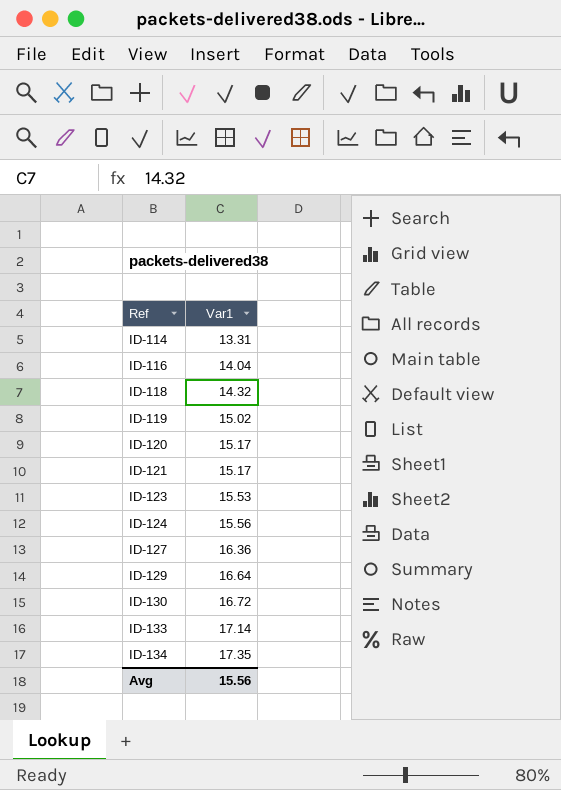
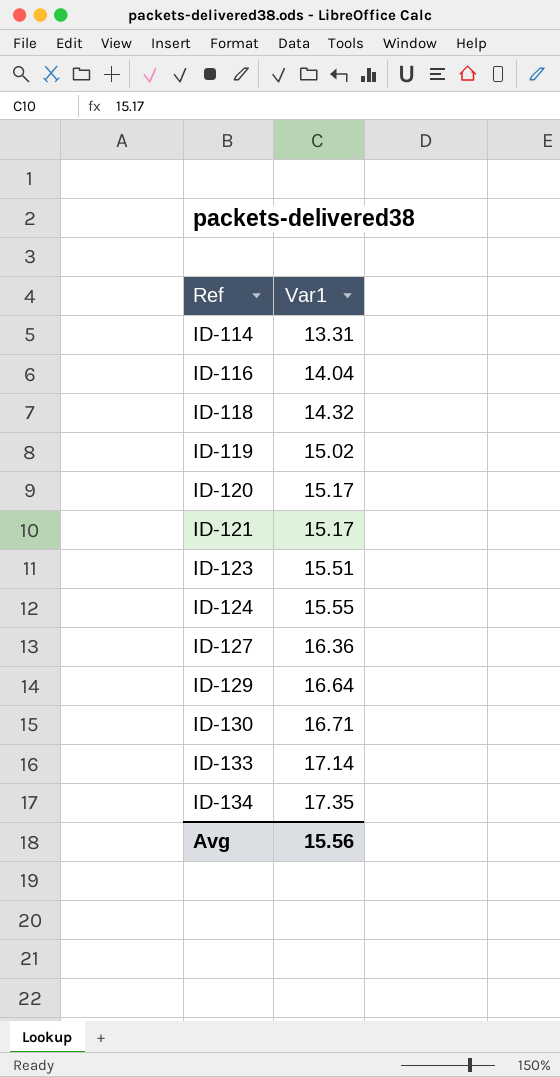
ID-123 | Var1: 15.53 -> 15.51
ID-124 | Var1: 15.56 -> 15.55
ID-130 | Var1: 16.72 -> 16.71

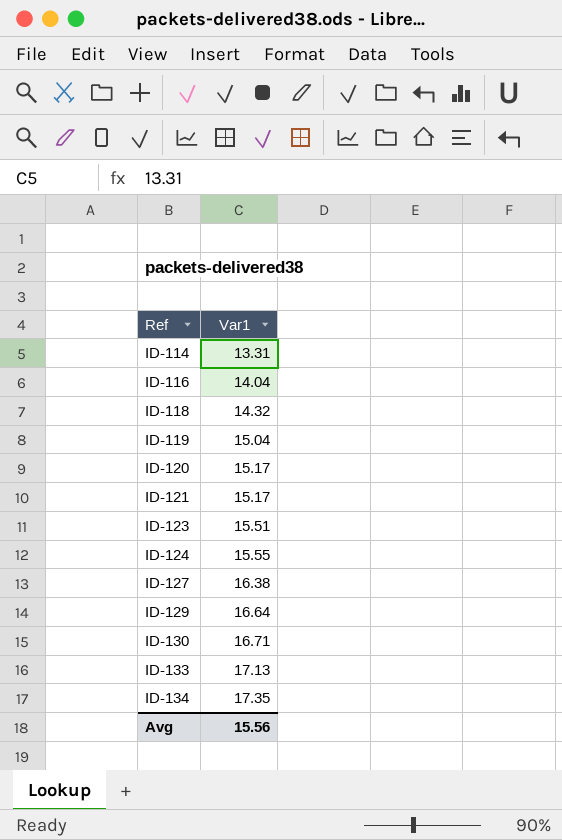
ID-119 | Var1: 15.02 -> 15.04
ID-127 | Var1: 16.36 -> 16.38
ID-133 | Var1: 17.14 -> 17.13

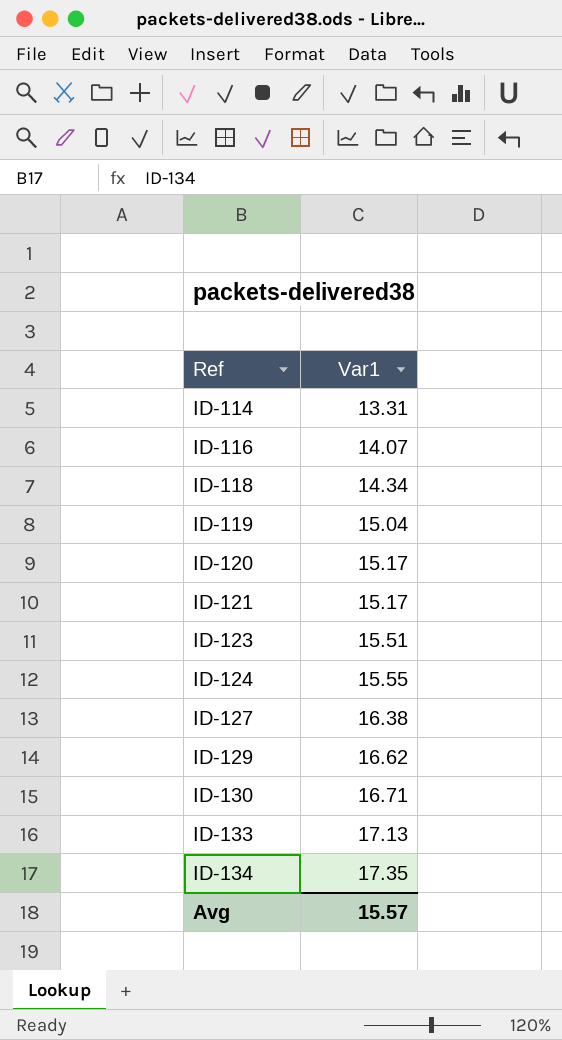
ID-116 | Var1: 14.04 -> 14.07
ID-118 | Var1: 14.32 -> 14.34
ID-129 | Var1: 16.64 -> 16.62
Avg | Var1: 15.56 -> 15.57

